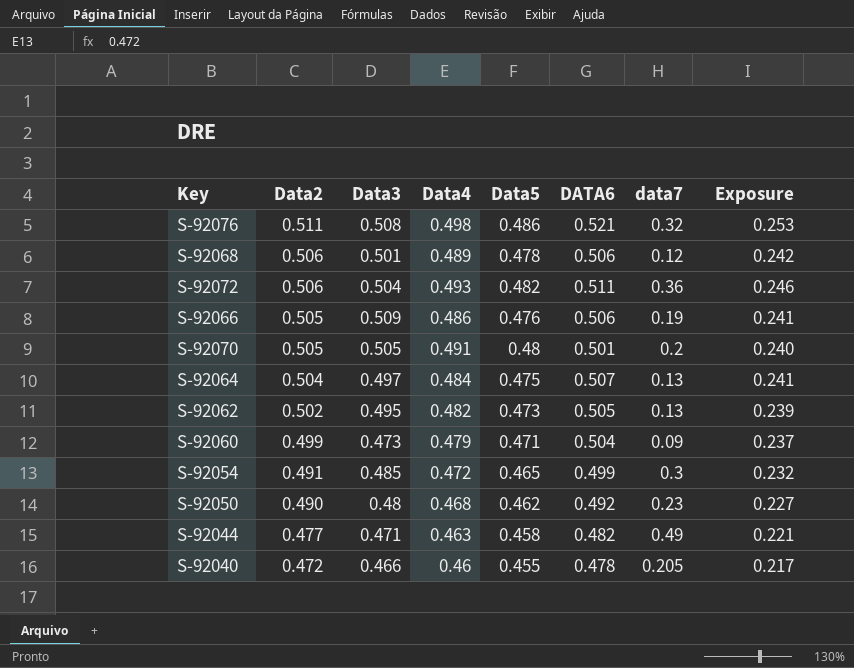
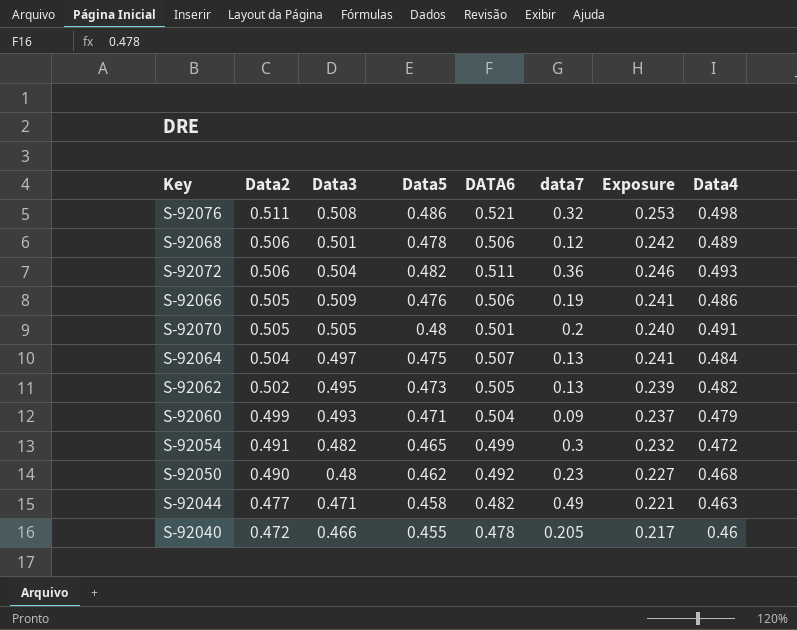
column Data4 | position: 4 -> 8
S-92060 | Data3: 0.473 -> 0.493
S-92054 | Data3: 0.485 -> 0.482

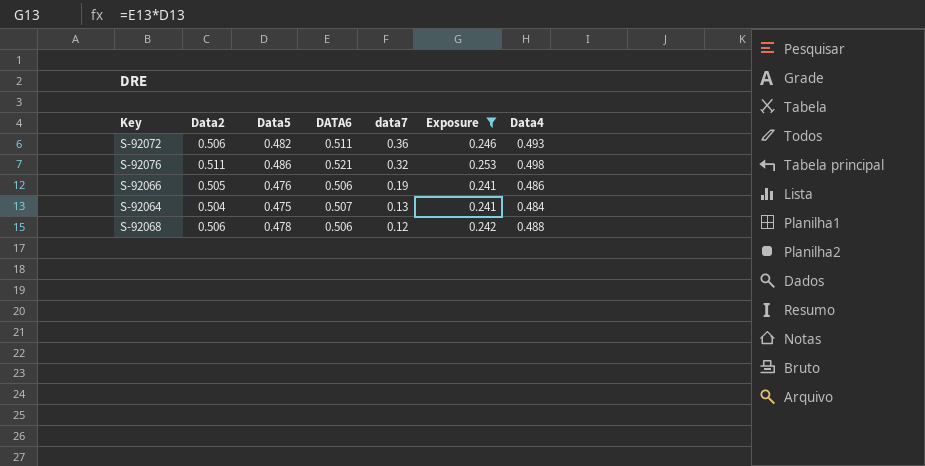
filter: none -> Exposure >= 0.241
row order: Data2 descending -> data7 descending
column Data3 | position: 3 -> none
S-92068 | Data4: 0.489 -> 0.488

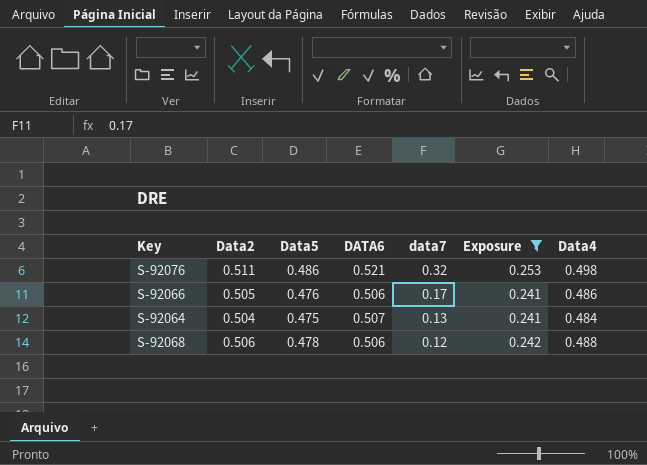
row S-92072: 0.506 | 0.482 | 0.511 | 0.36 | 0.246 | 0.493 -> none
S-92066 | data7: 0.19 -> 0.17

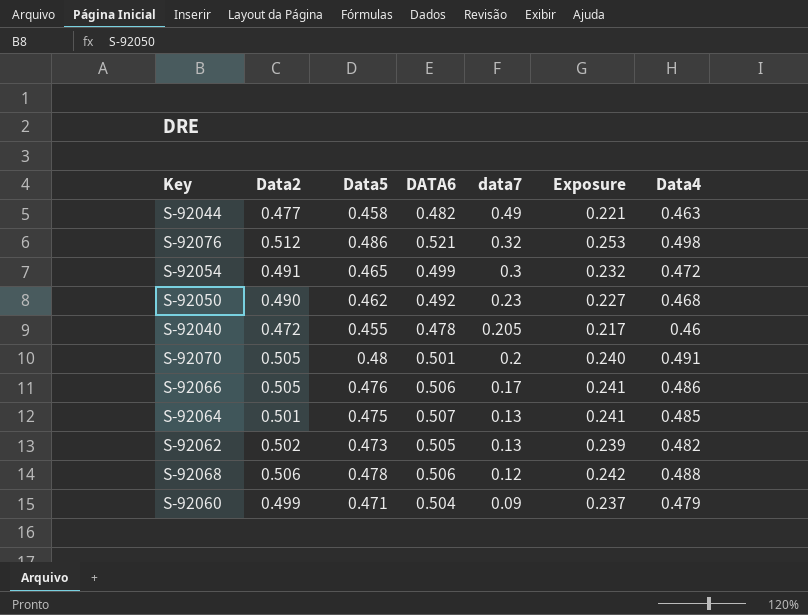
filter: Exposure >= 0.241 -> none
S-92076 | Data2: 0.511 -> 0.512
S-92064 | Data2: 0.504 -> 0.501
S-92064 | Data4: 0.484 -> 0.485

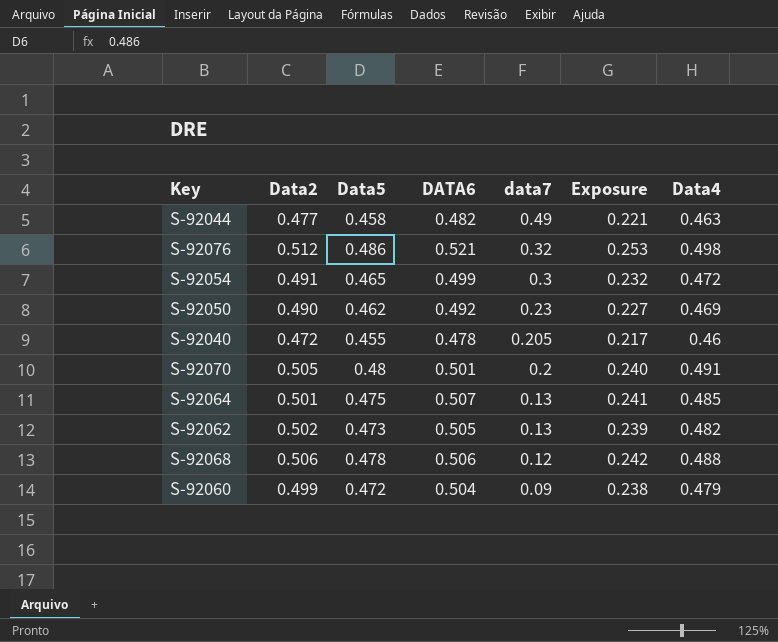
row S-92066: 0.505 | 0.476 | 0.506 | 0.17 | 0.241 | 0.486 -> none
S-92050 | Data4: 0.468 -> 0.469
S-92060 | Data5: 0.471 -> 0.472
S-92060 | Exposure: 0.237 -> 0.238

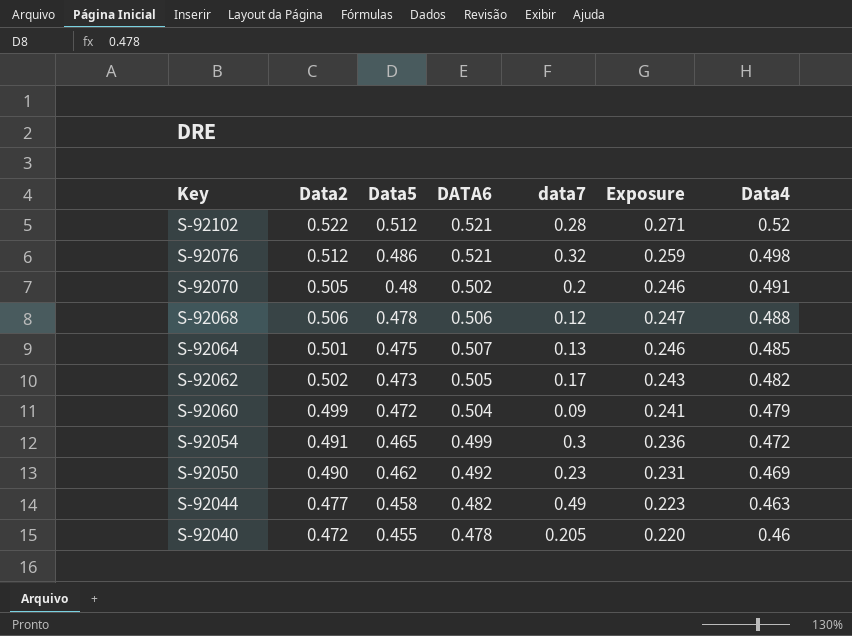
row order: data7 descending -> Key descending
column Exposure | formula: [Data5] * [DATA6] -> [DATA6] * [Data4]
row S-92102: none -> 0.522 | 0.512 | 0.521 | 0.28 | 0.271 | 0.52
S-92070 | DATA6: 0.501 -> 0.502
S-92062 | data7: 0.13 -> 0.17

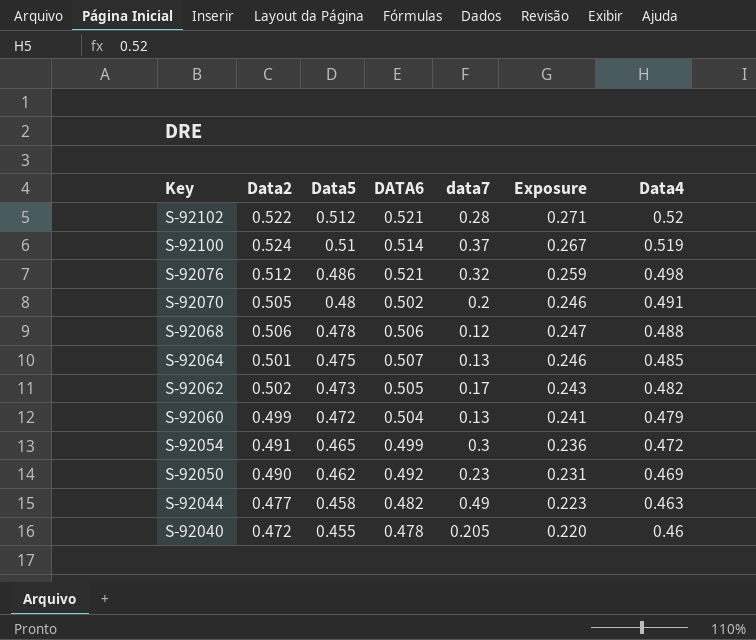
row S-92100: none -> 0.524 | 0.51 | 0.514 | 0.37 | 0.267 | 0.519
S-92060 | data7: 0.09 -> 0.13

